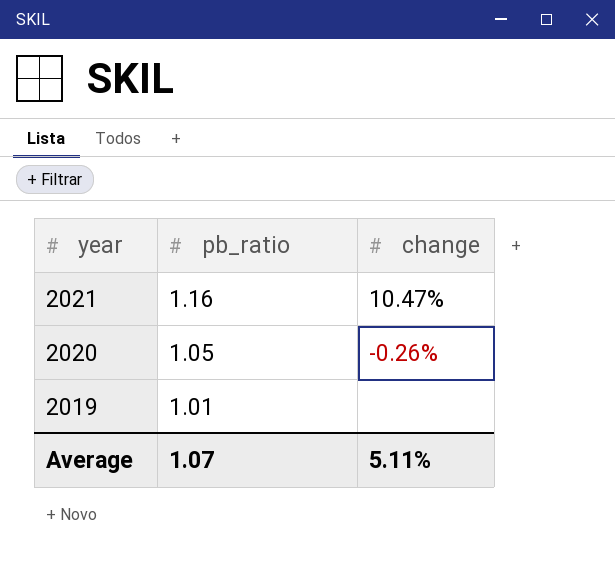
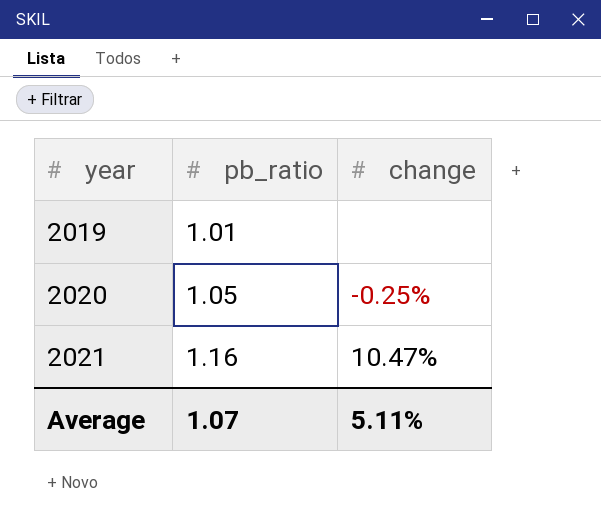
row order: year descending -> year ascending
2020 | change: -0.26% -> -0.25%

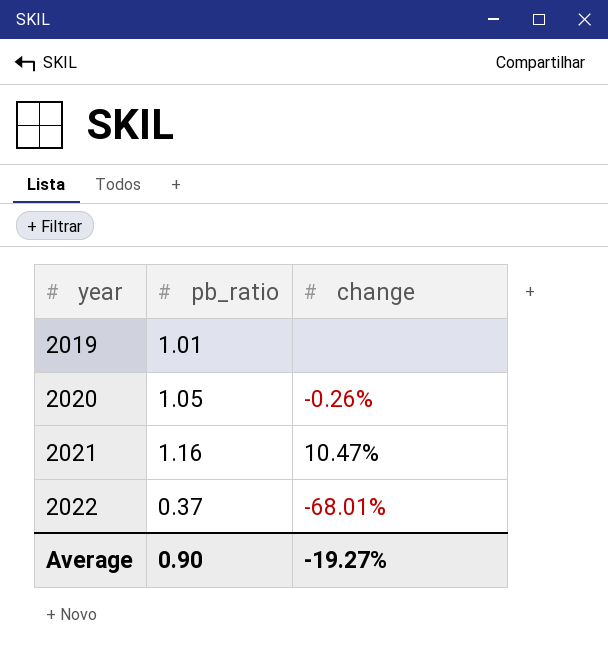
2020 | change: -0.25% -> -0.26%
row 2022: none -> 0.37 | -68.01%
Average | pb_ratio: 1.07 -> 0.90
Average | change: 5.11% -> -19.27%

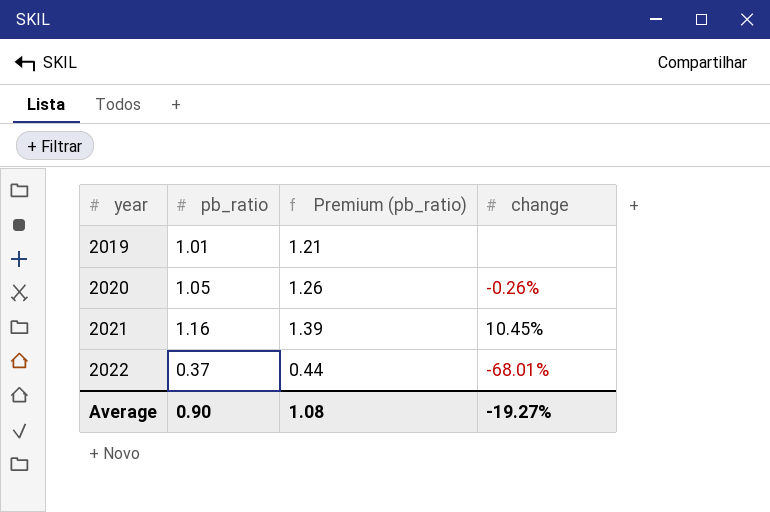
column Premium (pb_ratio) | formula: none -> [pb_ratio] * 1.2
2021 | change: 10.47% -> 10.45%

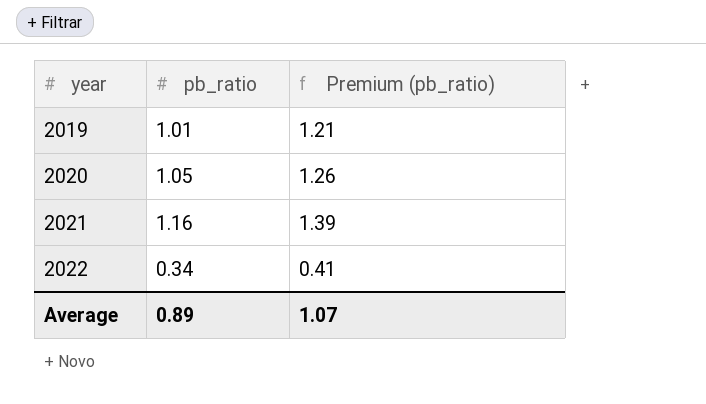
column change | position: 4 -> none
2022 | pb_ratio: 0.37 -> 0.34
2022 | Premium (pb_ratio): 0.44 -> 0.41
Average | pb_ratio: 0.90 -> 0.89
Average | Premium (pb_ratio): 1.08 -> 1.07

